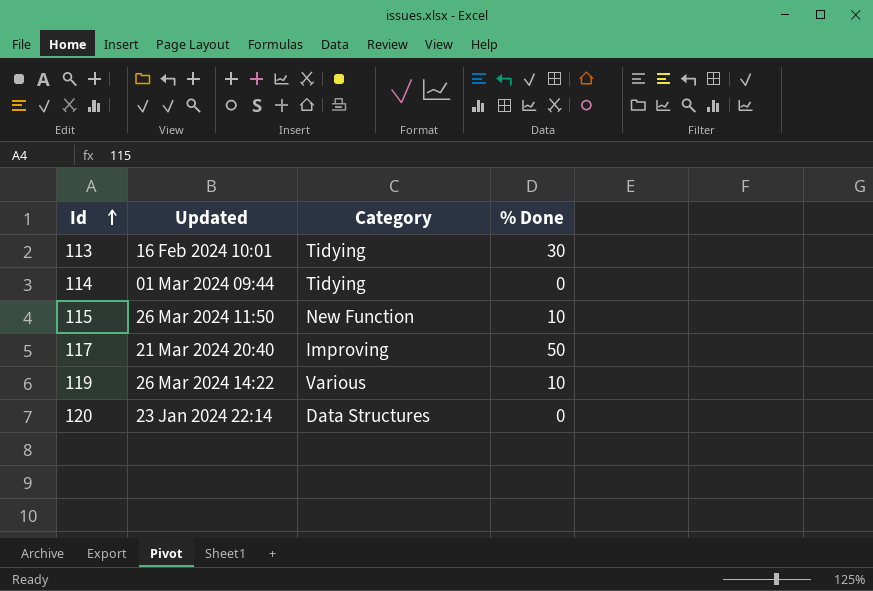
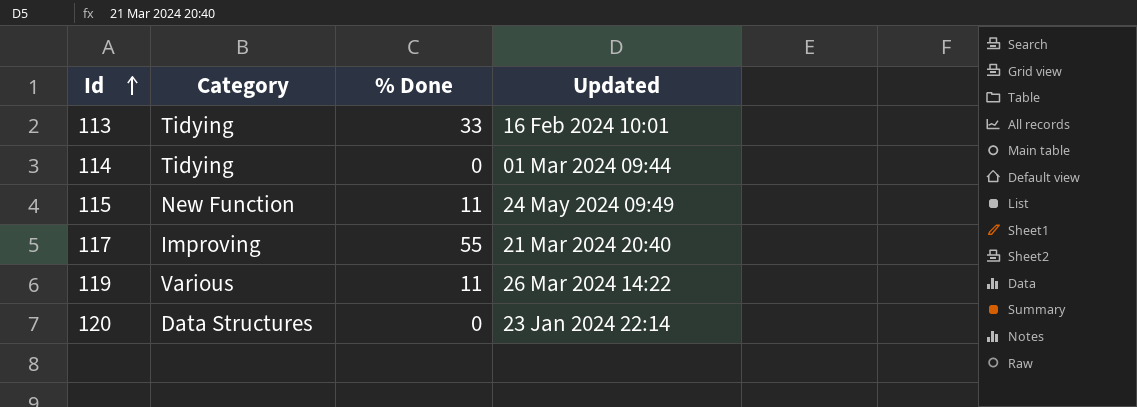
column Updated | position: 2 -> 4
113 | % Done: 30 -> 33
115 | % Done: 10 -> 11
115 | Updated: 26 Mar 2024 11:50 -> 24 May 2024 09:49
117 | % Done: 50 -> 55
119 | % Done: 10 -> 11

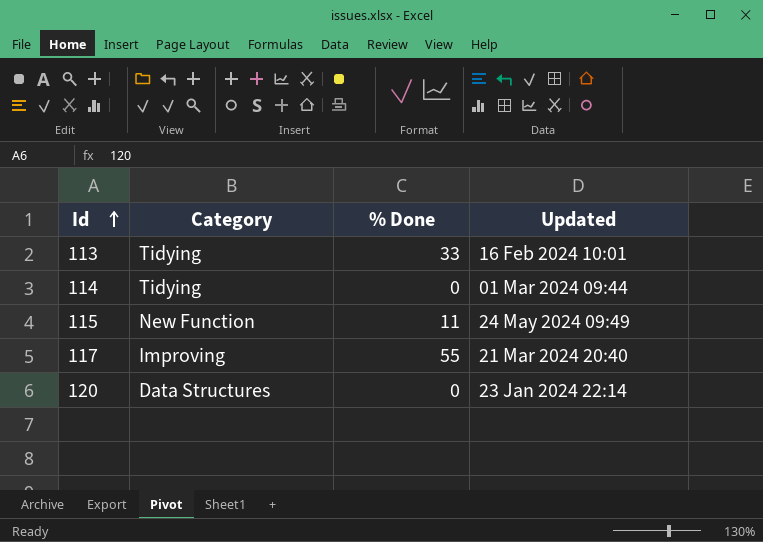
row 119: Various | 11 | 26 Mar 2024 14:22 -> none

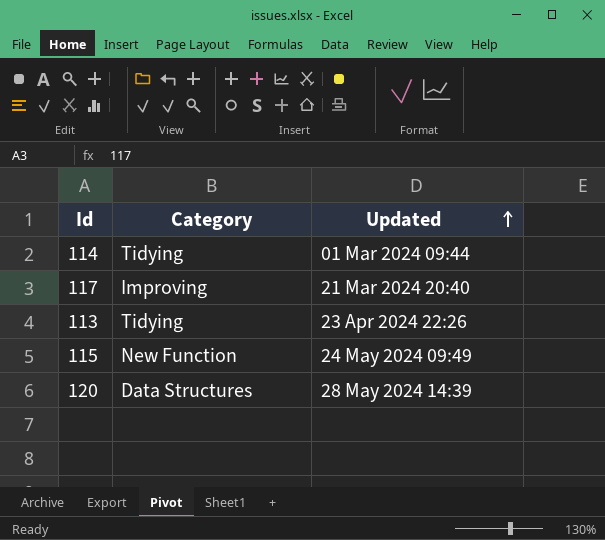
row order: Id ascending -> Updated ascending
column % Done | position: 3 -> none
113 | Updated: 16 Feb 2024 10:01 -> 23 Apr 2024 22:26
120 | Updated: 23 Jan 2024 22:14 -> 28 May 2024 14:39

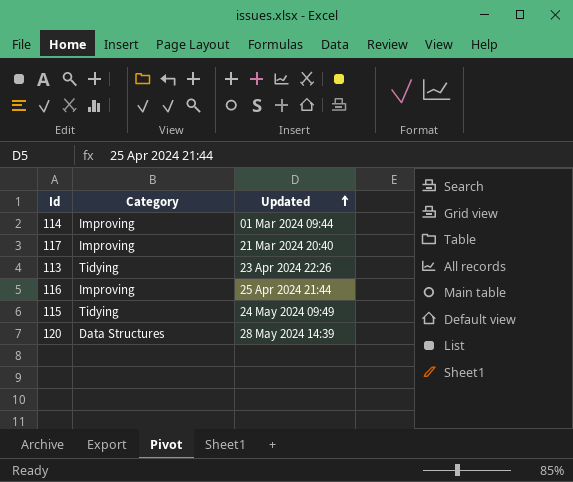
114 | Category: Tidying -> Improving
row 116: none -> Improving | 25 Apr 2024 21:44
115 | Category: New Function -> Tidying

